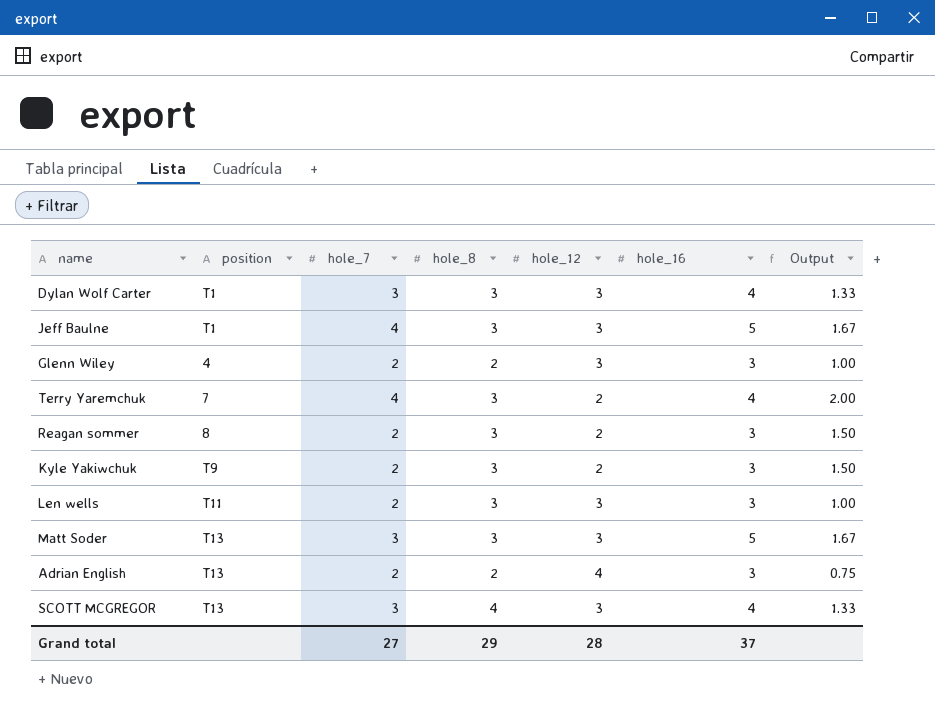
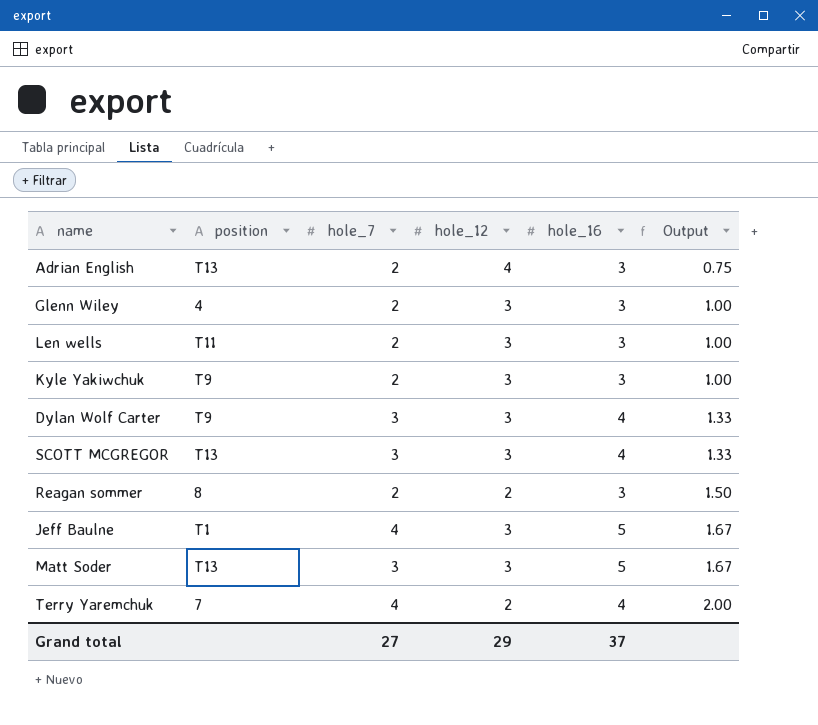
row order: none -> Output ascending
column hole_8 | position: 4 -> none
Kyle Yakiwchuk | hole_12: 2 -> 3
Kyle Yakiwchuk | Output: 1.50 -> 1.00
Dylan Wolf Carter | position: T1 -> T9
Grand total | hole_12: 28 -> 29

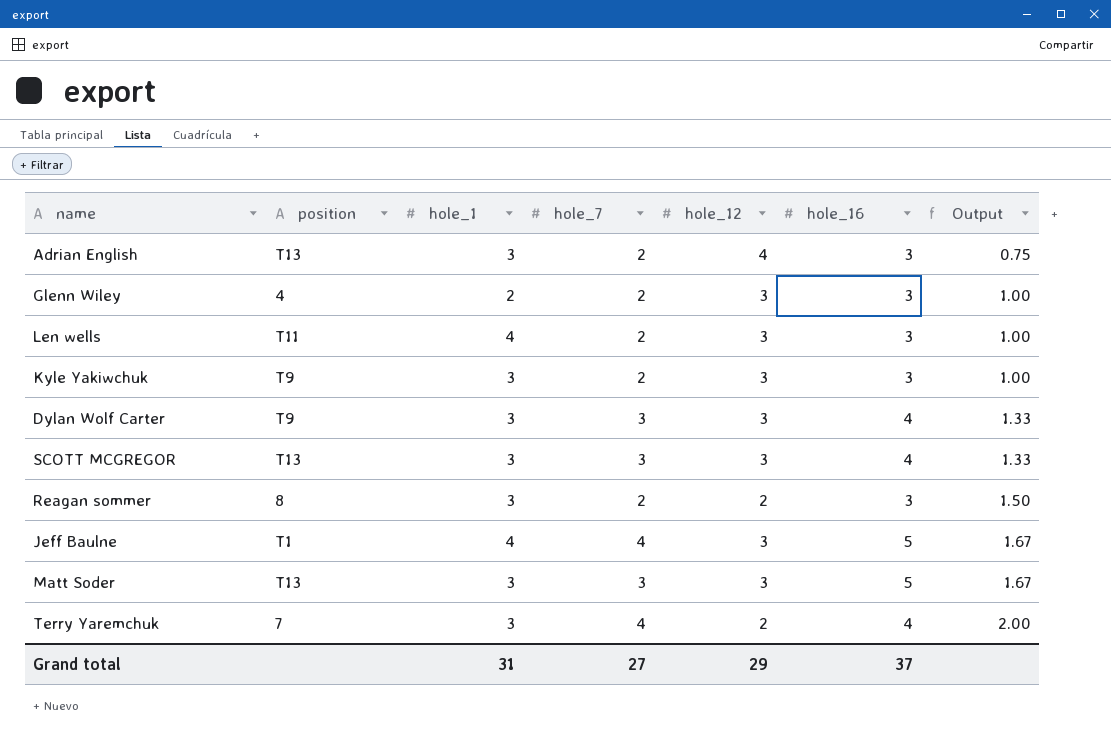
column hole_1 | position: none -> 3

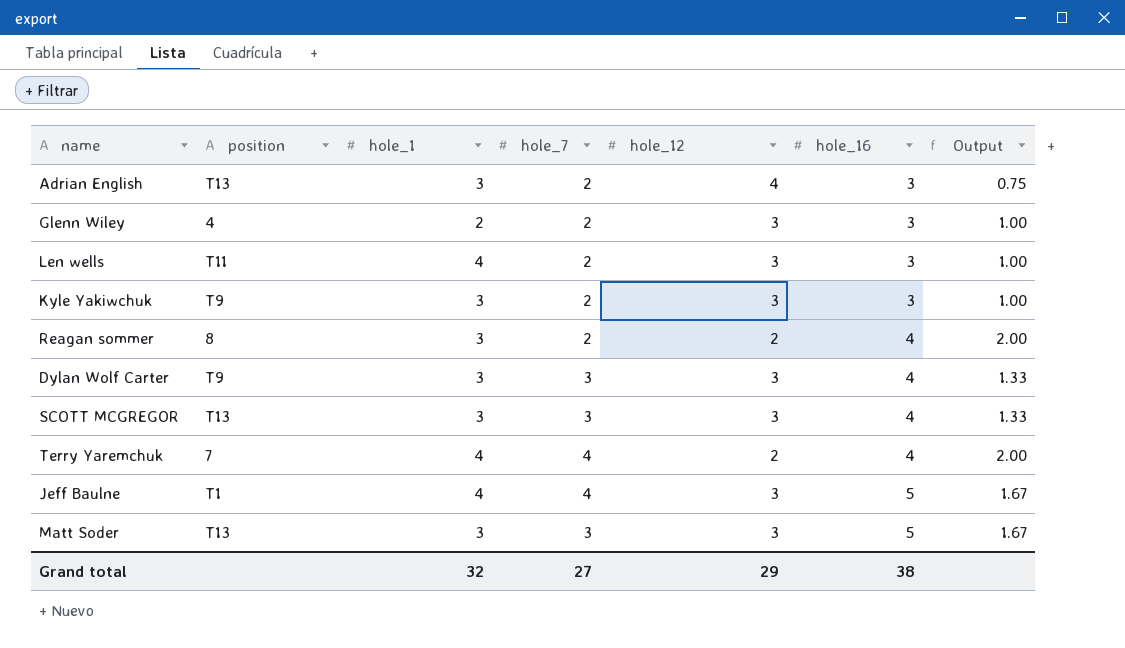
row order: Output ascending -> hole_16 ascending
Reagan sommer | hole_16: 3 -> 4
Reagan sommer | Output: 1.50 -> 2.00
Terry Yaremchuk | hole_1: 3 -> 4
Grand total | hole_1: 31 -> 32
Grand total | hole_16: 37 -> 38

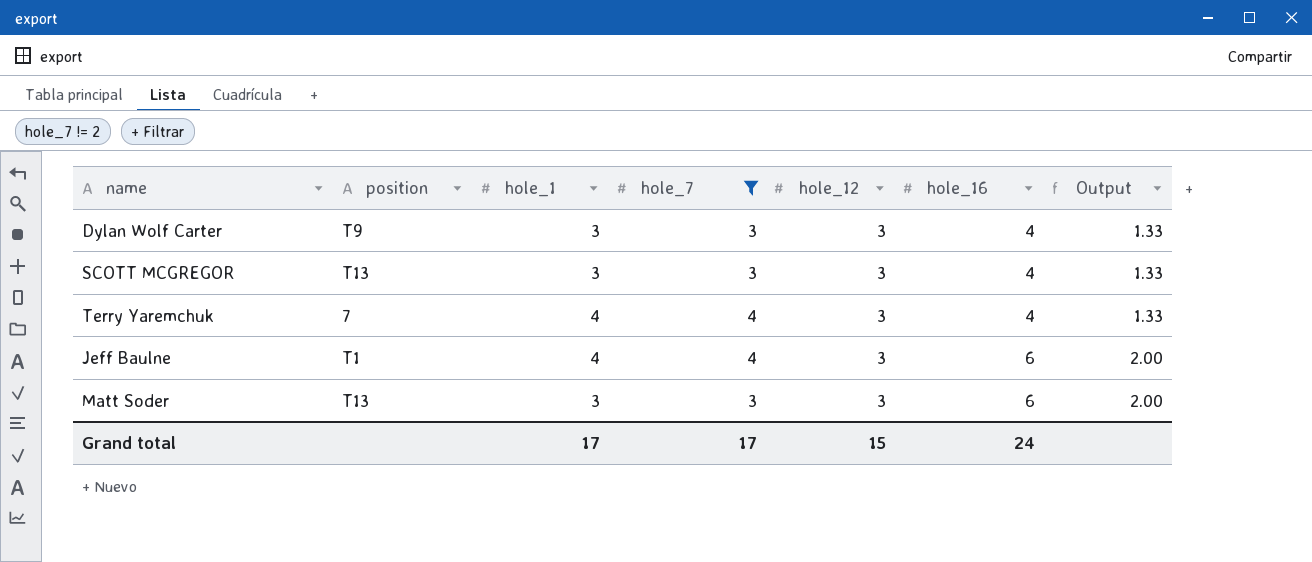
filter: none -> hole_7 != 2
Terry Yaremchuk | hole_12: 2 -> 3
Terry Yaremchuk | Output: 2.00 -> 1.33
Jeff Baulne | hole_16: 5 -> 6
Jeff Baulne | Output: 1.67 -> 2.00
Matt Soder | hole_16: 5 -> 6
Matt Soder | Output: 1.67 -> 2.00
Grand total | hole_1: 32 -> 17
Grand total | hole_7: 27 -> 17
Grand total | hole_12: 29 -> 15
Grand total | hole_16: 38 -> 24

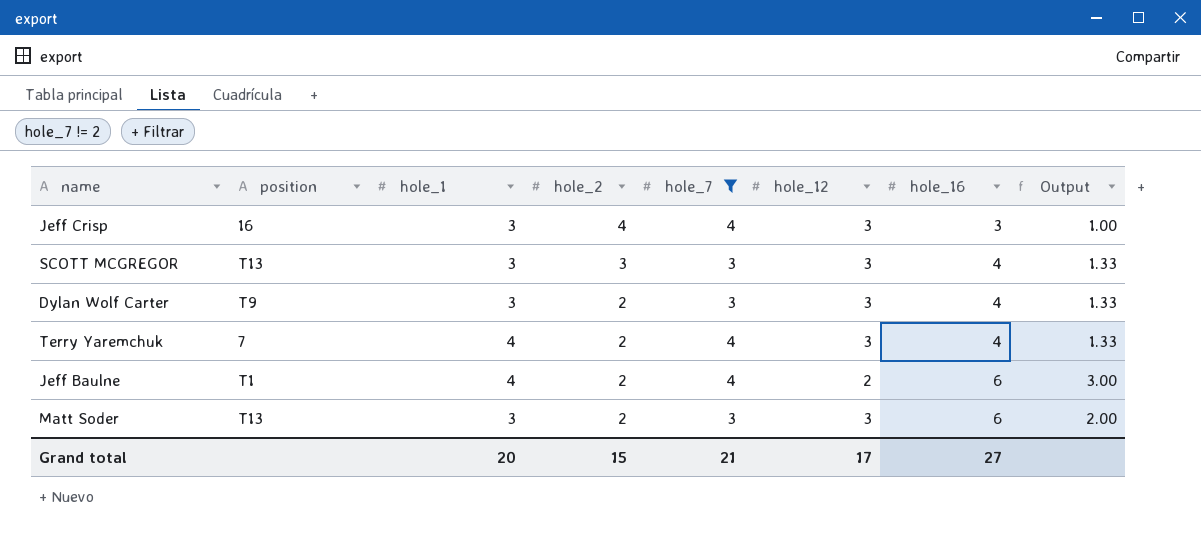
row order: hole_16 ascending -> hole_2 descending
column hole_2 | position: none -> 4
row Jeff Crisp: none -> 16 | 3 | 4 | 4 | 3 | 3 | 1.00
Jeff Baulne | hole_12: 3 -> 2
Jeff Baulne | Output: 2.00 -> 3.00
Grand total | hole_1: 17 -> 20
Grand total | hole_7: 17 -> 21
Grand total | hole_12: 15 -> 17
Grand total | hole_16: 24 -> 27

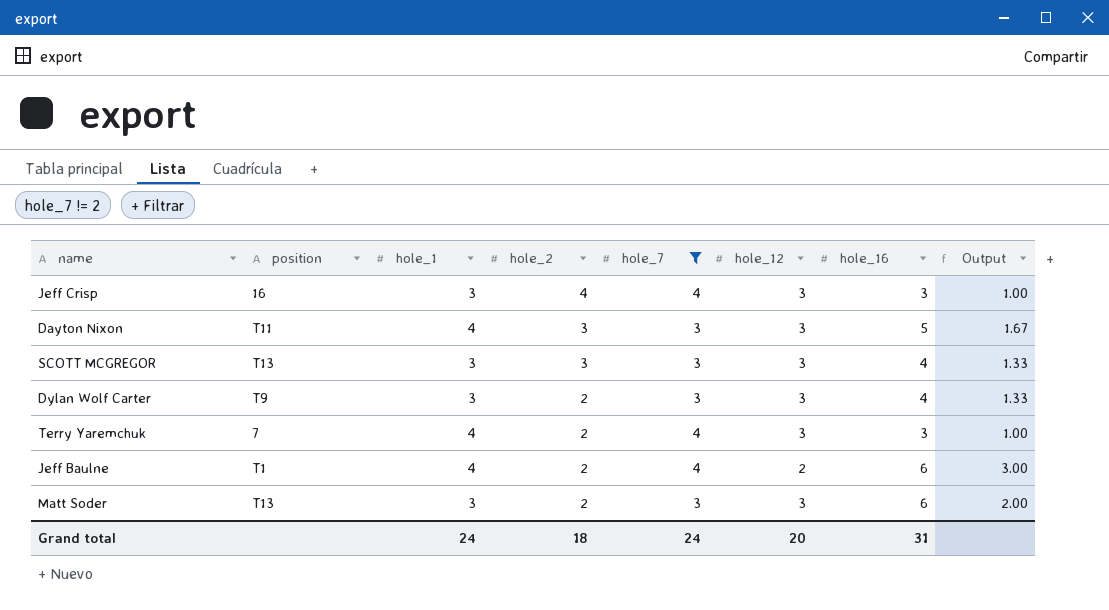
row Dayton Nixon: none -> T11 | 4 | 3 | 3 | 3 | 5 | 1.67
Terry Yaremchuk | hole_16: 4 -> 3
Terry Yaremchuk | Output: 1.33 -> 1.00
Grand total | hole_1: 20 -> 24
Grand total | hole_2: 15 -> 18
Grand total | hole_7: 21 -> 24
Grand total | hole_12: 17 -> 20
Grand total | hole_16: 27 -> 31

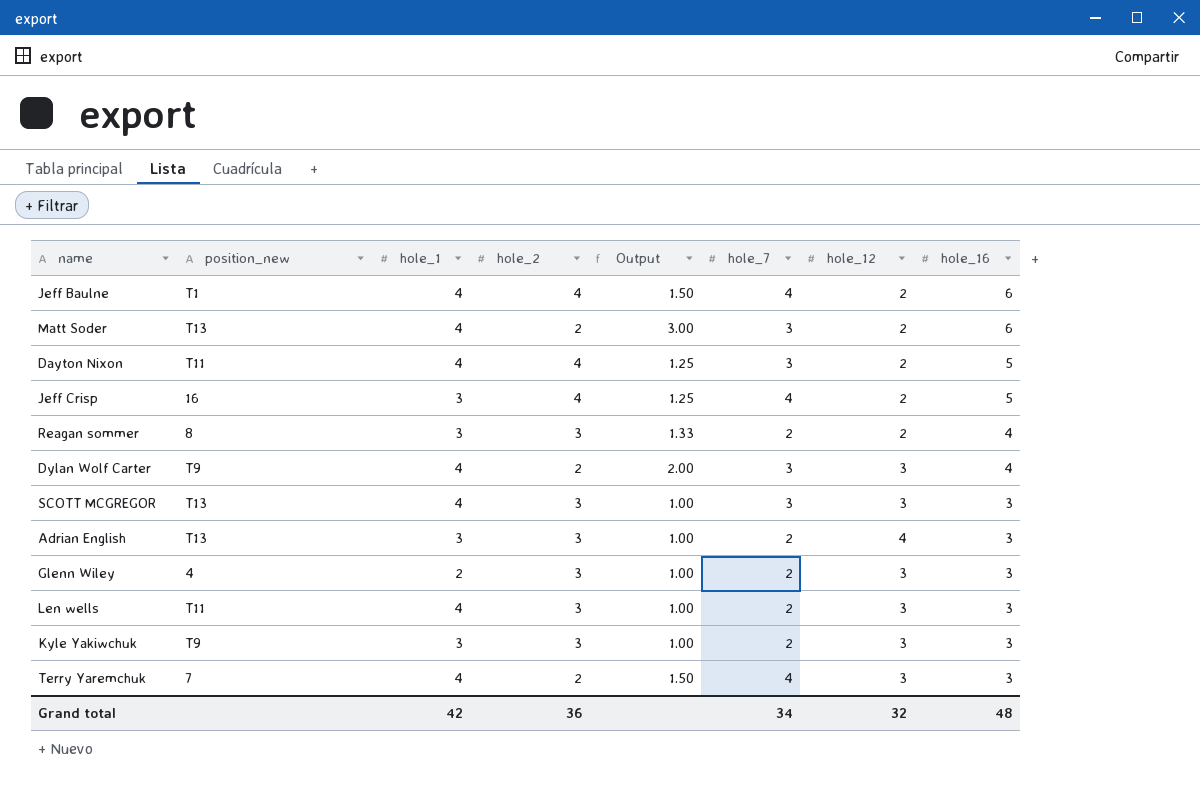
filter: hole_7 != 2 -> none
row order: hole_2 descending -> hole_16 descending
column name: position -> position_new
column Output | formula: [hole_16] / [hole_12] -> [hole_16] / [hole_2]
column Output | position: 8 -> 5
Jeff Baulne | hole_2: 2 -> 4
Matt Soder | hole_1: 3 -> 4
Matt Soder | hole_12: 3 -> 2
Dayton Nixon | hole_2: 3 -> 4
Dayton Nixon | hole_12: 3 -> 2
Jeff Crisp | hole_12: 3 -> 2
Jeff Crisp | hole_16: 3 -> 5
Dylan Wolf Carter | hole_1: 3 -> 4
SCOTT MCGREGOR | hole_1: 3 -> 4
SCOTT MCGREGOR | hole_16: 4 -> 3
Grand total | hole_1: 24 -> 42
Grand total | hole_2: 18 -> 36
Grand total | hole_7: 24 -> 34
Grand total | hole_12: 20 -> 32
Grand total | hole_16: 31 -> 48

